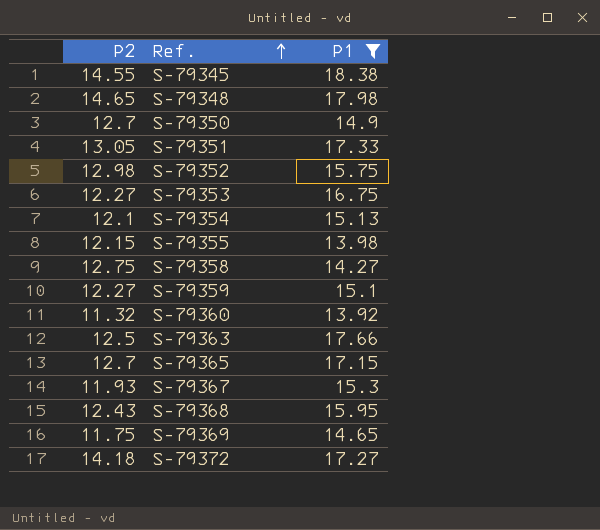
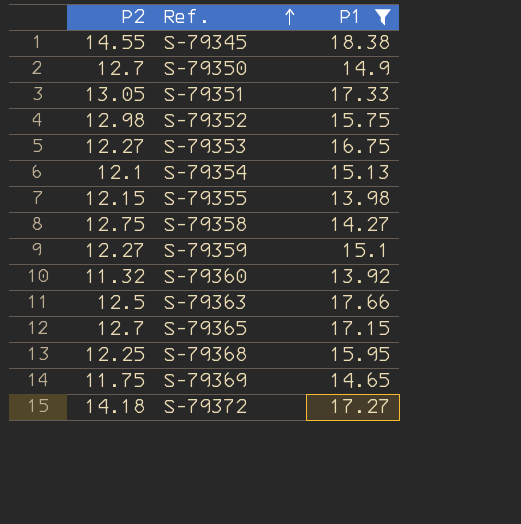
row S-79348: 14.65 | 17.98 -> none
row S-79367: 11.93 | 15.3 -> none
S-79368 | P2: 12.43 -> 12.25

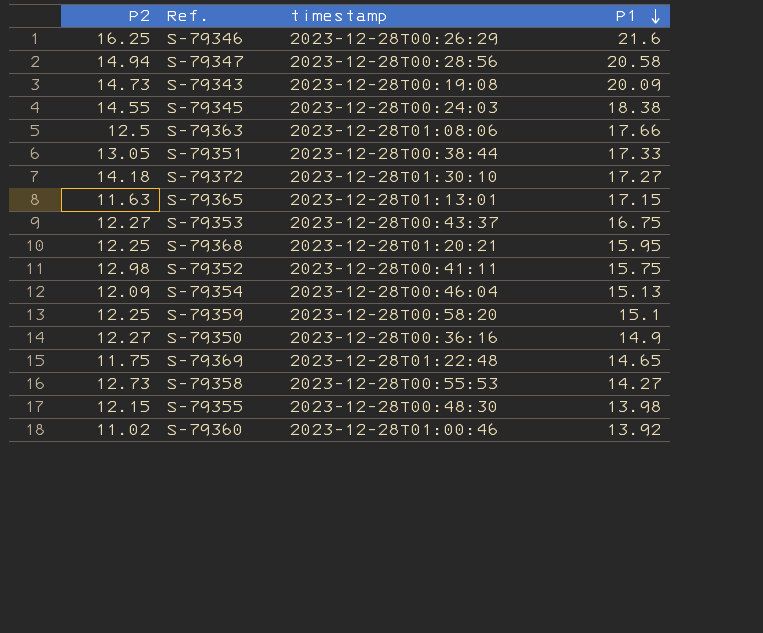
filter: P1 <= 18.38 -> none
row order: Ref. ascending -> P1 descending
column timestamp | position: none -> 3
S-79365 | P2: 12.7 -> 11.63
S-79354 | P2: 12.1 -> 12.09
S-79359 | P2: 12.27 -> 12.25
S-79350 | P2: 12.7 -> 12.27
S-79358 | P2: 12.75 -> 12.73
S-79360 | P2: 11.32 -> 11.02

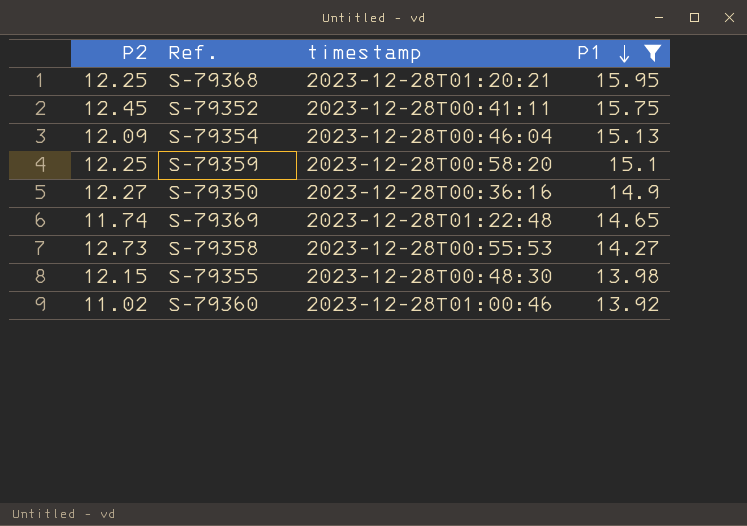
filter: none -> P1 <= 15.95
S-79352 | P2: 12.98 -> 12.45
S-79369 | P2: 11.75 -> 11.74

